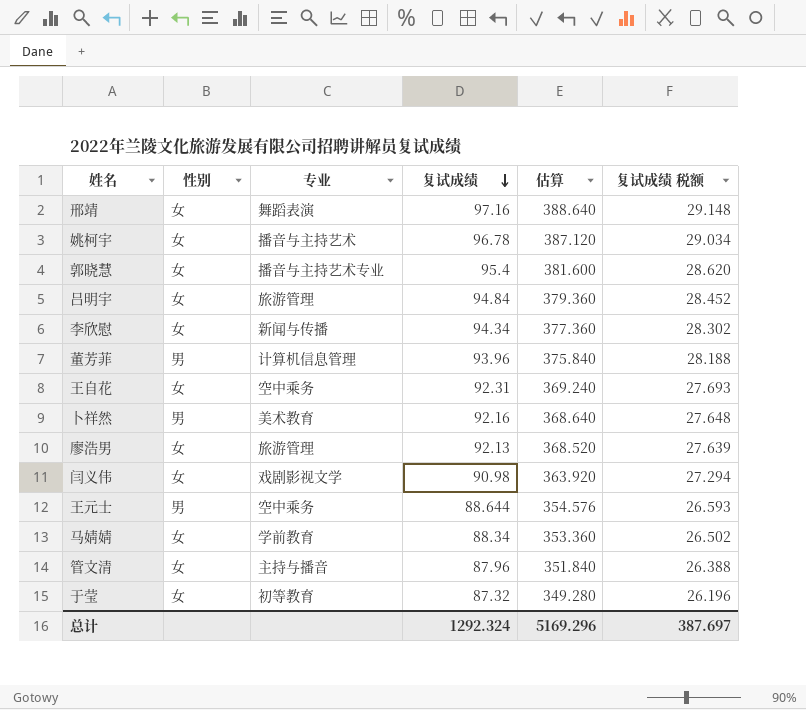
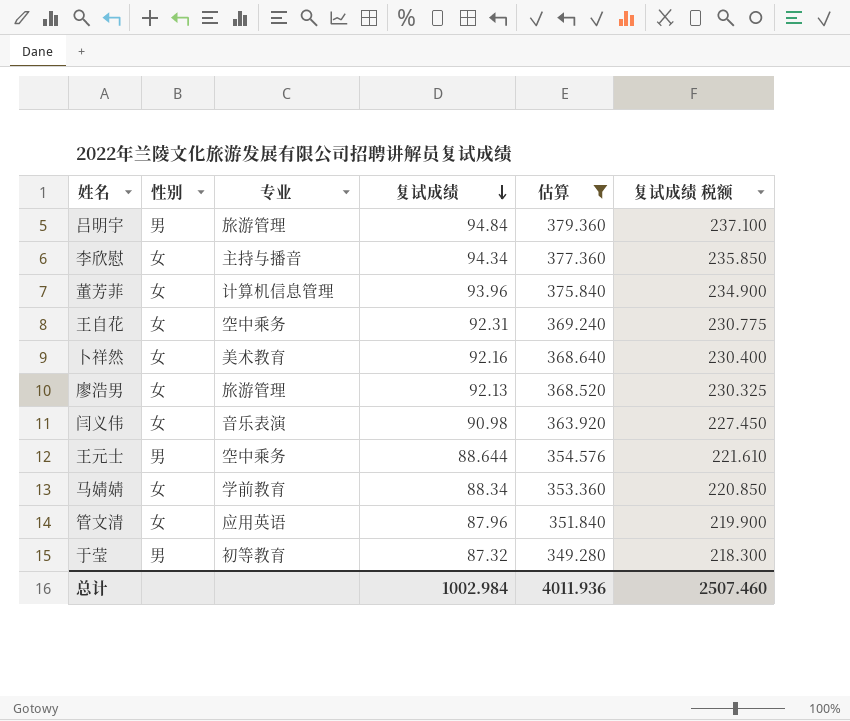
filter: none -> 估算 <= 379.360
column 复试成绩 税额 | formula: [复试成绩] * 0.3 -> [复试成绩] * 2.5
吕明宇 | 性别: 女 -> 男
李欣慰 | 专业: 新闻与传播 -> 主持与播音
董芳菲 | 性别: 男 -> 女
卜祥然 | 性别: 男 -> 女
闫义伟 | 专业: 戏剧影视文学 -> 音乐表演
管文清 | 专业: 主持与播音 -> 应用英语
于莹 | 性别: 女 -> 男
总计 | 复试成绩: 1292.324 -> 1002.984
总计 | 估算: 5169.296 -> 4011.936
总计 | 复试成绩 税额: 387.697 -> 2507.460

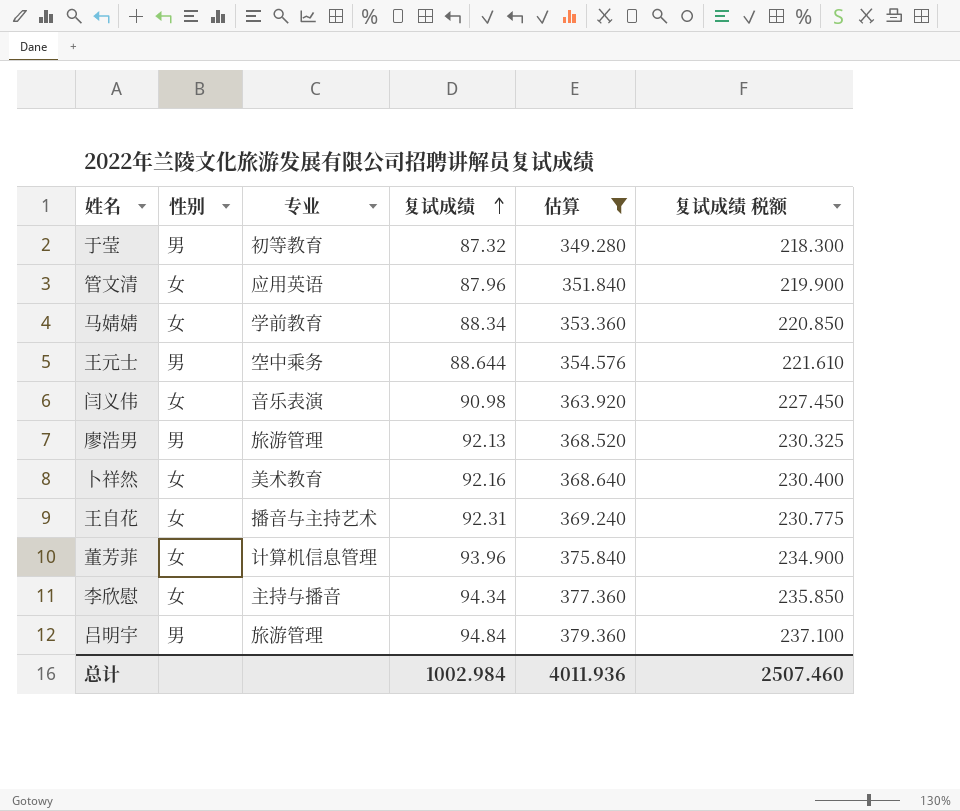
row order: 复试成绩 descending -> 复试成绩 ascending
廖浩男 | 性别: 女 -> 男
王自花 | 专业: 空中乘务 -> 播音与主持艺术

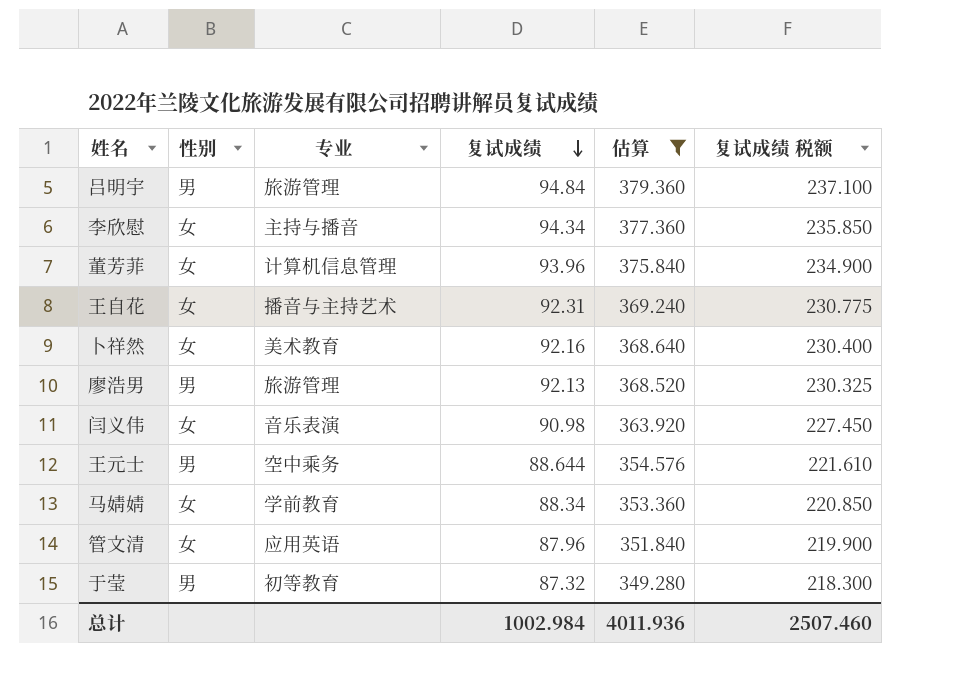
row order: 复试成绩 ascending -> 复试成绩 descending

